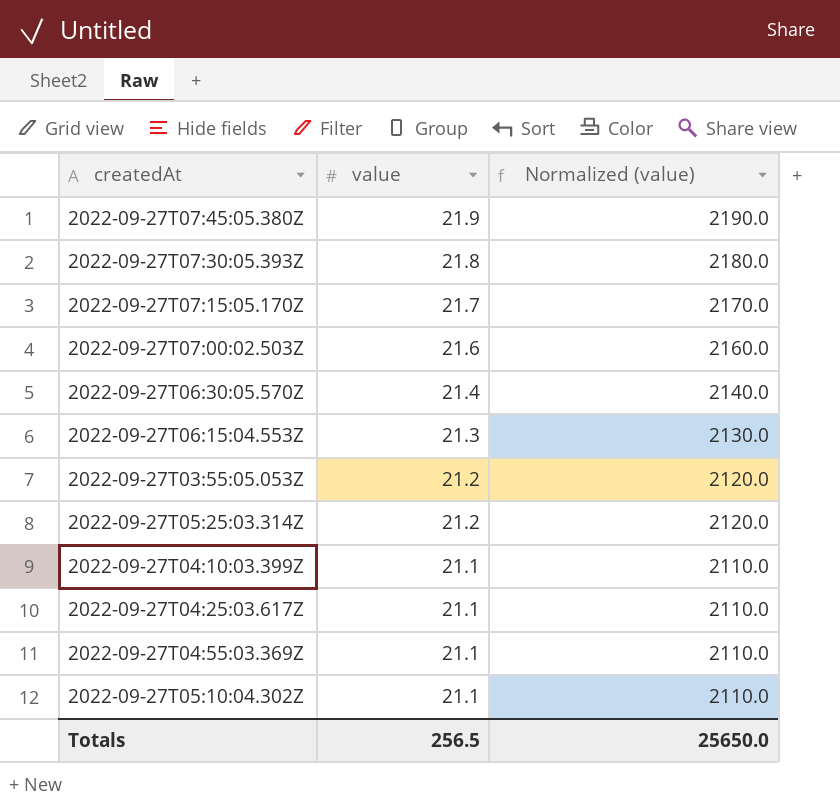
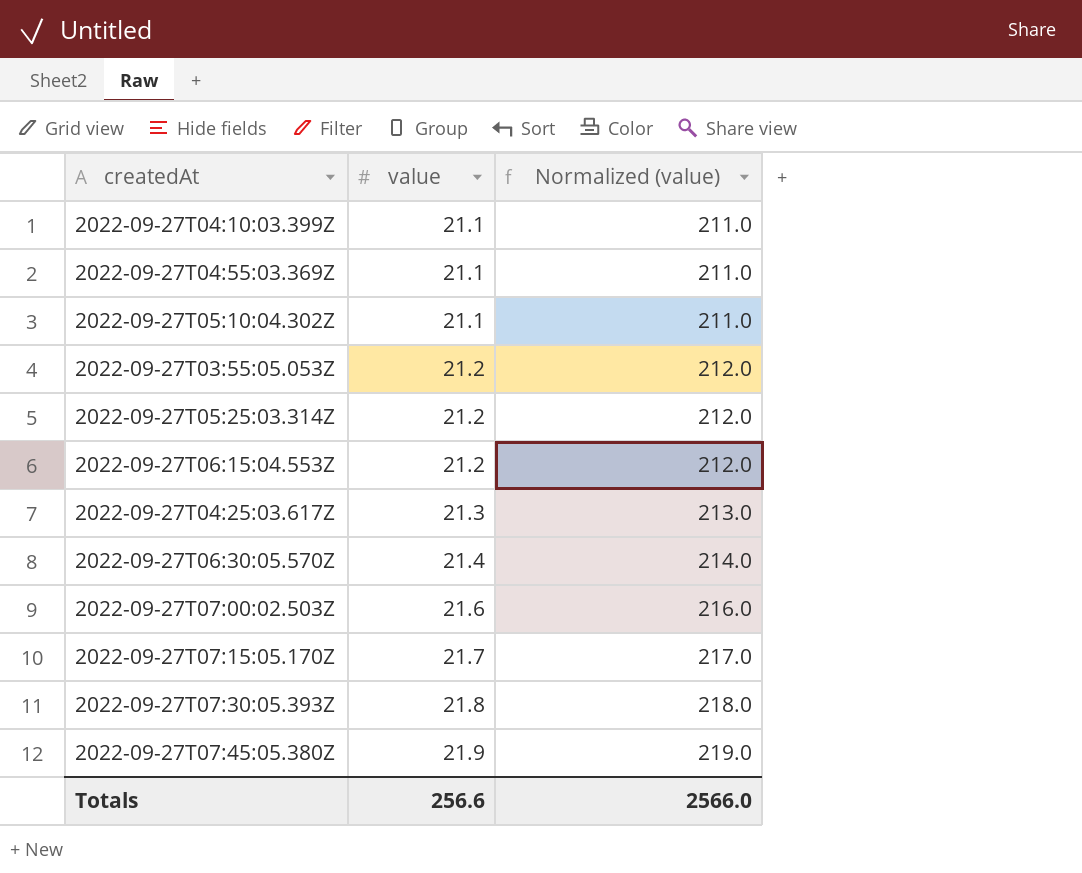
row order: value descending -> value ascending
column Normalized (value) | formula: [value] * 100 -> [value] * 10
2022-09-27T06:15:04.553Z | value: 21.3 -> 21.2
2022-09-27T04:25:03.617Z | value: 21.1 -> 21.3
Totals | value: 256.5 -> 256.6
Totals | Normalized (value): 25650.0 -> 2566.0

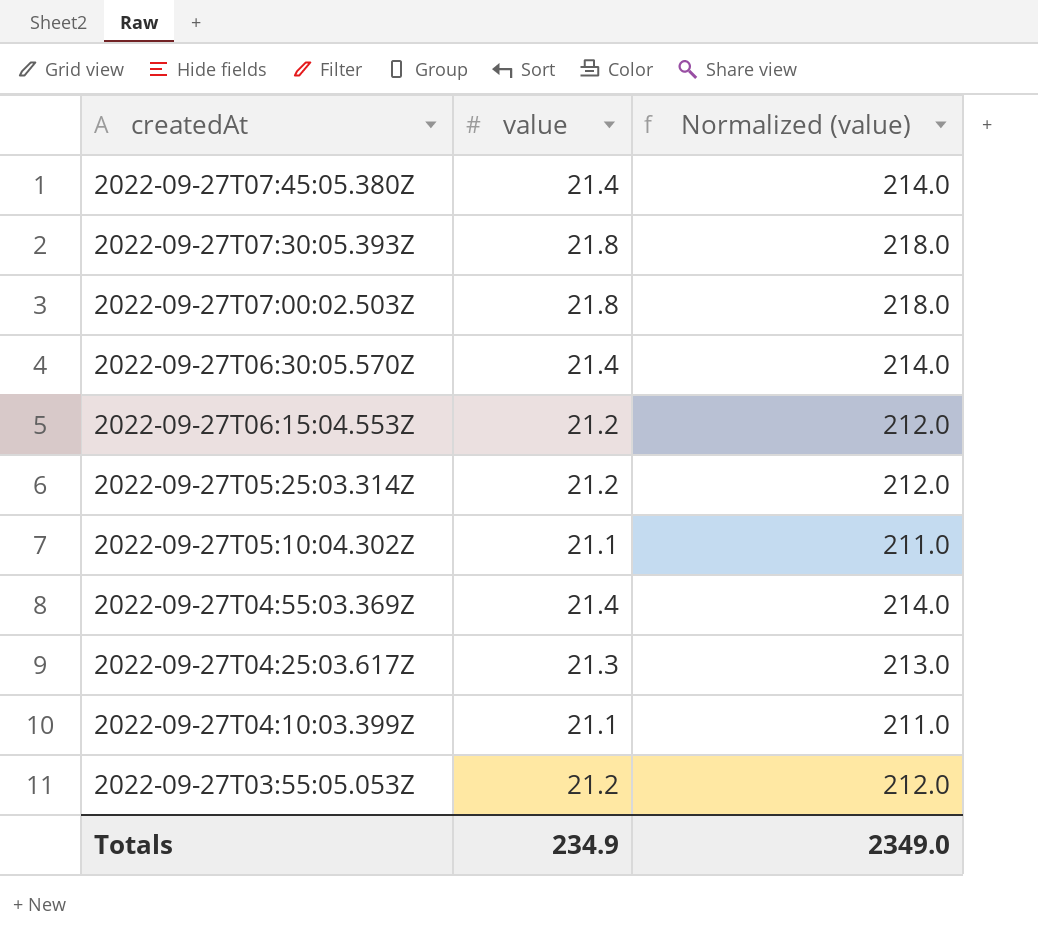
row order: value ascending -> createdAt descending
row 2022-09-27T07:15:05.170Z: 21.7 | 217.0 -> none
2022-09-27T07:45:05.380Z | value: 21.9 -> 21.4
2022-09-27T07:45:05.380Z | Normalized (value): 219.0 -> 214.0
2022-09-27T07:00:02.503Z | value: 21.6 -> 21.8
2022-09-27T07:00:02.503Z | Normalized (value): 216.0 -> 218.0
2022-09-27T04:55:03.369Z | value: 21.1 -> 21.4
2022-09-27T04:55:03.369Z | Normalized (value): 211.0 -> 214.0
Totals | value: 256.6 -> 234.9
Totals | Normalized (value): 2566.0 -> 2349.0

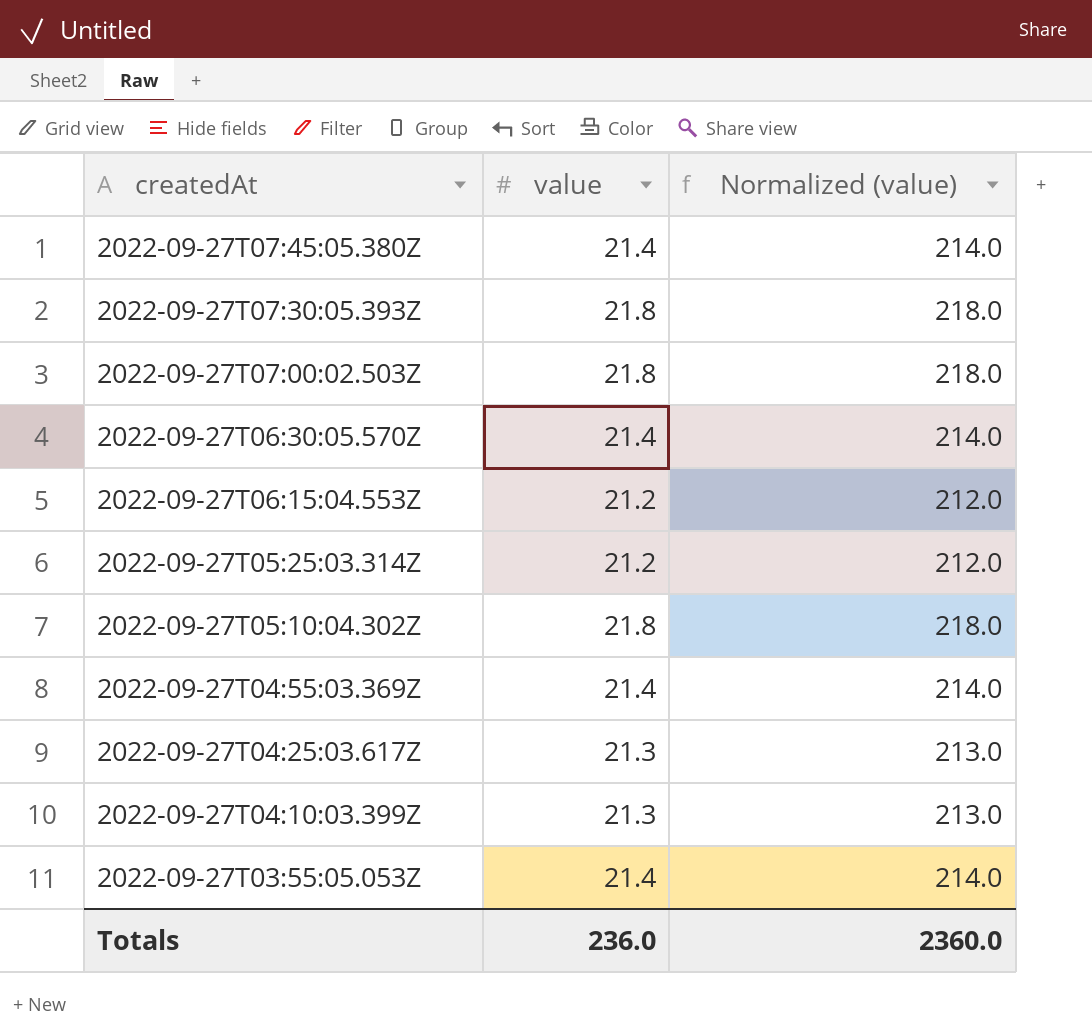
2022-09-27T05:10:04.302Z | value: 21.1 -> 21.8
2022-09-27T05:10:04.302Z | Normalized (value): 211.0 -> 218.0
2022-09-27T04:10:03.399Z | value: 21.1 -> 21.3
2022-09-27T04:10:03.399Z | Normalized (value): 211.0 -> 213.0
2022-09-27T03:55:05.053Z | value: 21.2 -> 21.4
2022-09-27T03:55:05.053Z | Normalized (value): 212.0 -> 214.0
Totals | value: 234.9 -> 236.0
Totals | Normalized (value): 2349.0 -> 2360.0

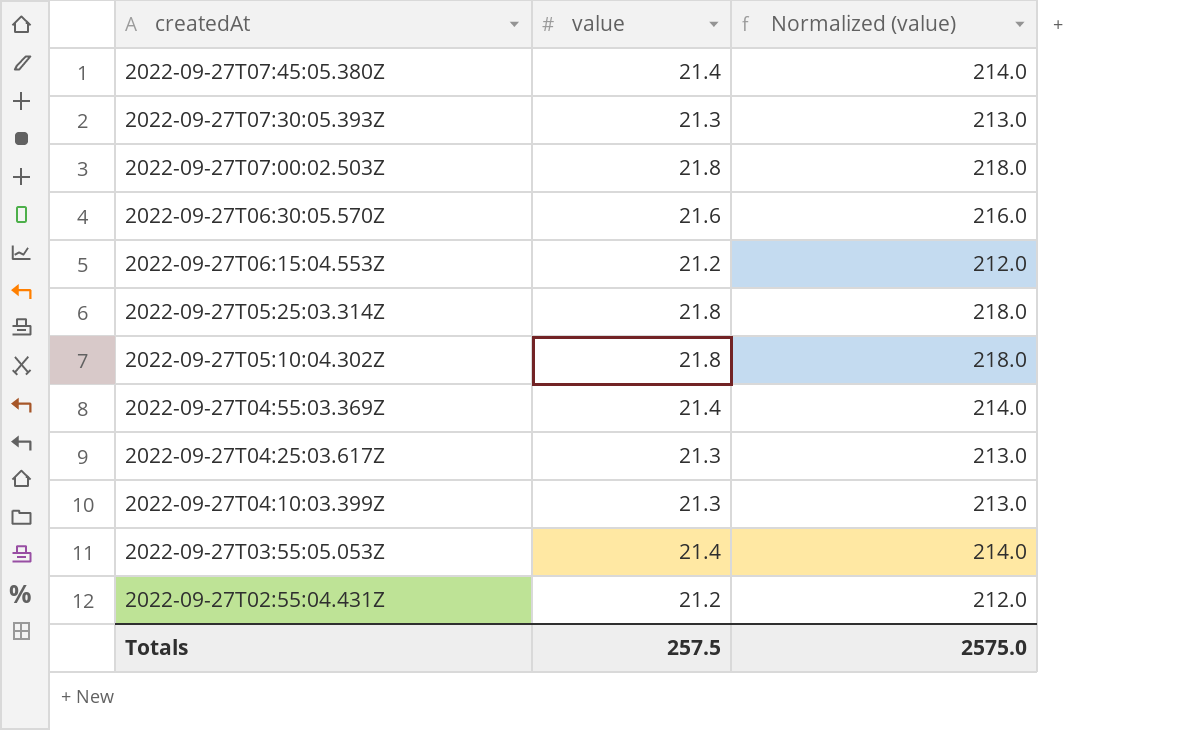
2022-09-27T07:30:05.393Z | value: 21.8 -> 21.3
2022-09-27T07:30:05.393Z | Normalized (value): 218.0 -> 213.0
2022-09-27T06:30:05.570Z | value: 21.4 -> 21.6
2022-09-27T06:30:05.570Z | Normalized (value): 214.0 -> 216.0
2022-09-27T05:25:03.314Z | value: 21.2 -> 21.8
2022-09-27T05:25:03.314Z | Normalized (value): 212.0 -> 218.0
row 2022-09-27T02:55:04.431Z: none -> 21.2 | 212.0
Totals | value: 236.0 -> 257.5
Totals | Normalized (value): 2360.0 -> 2575.0

